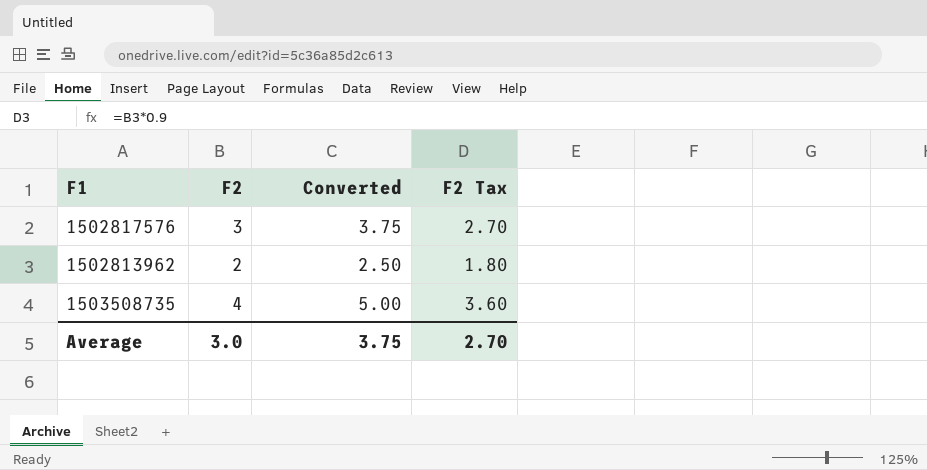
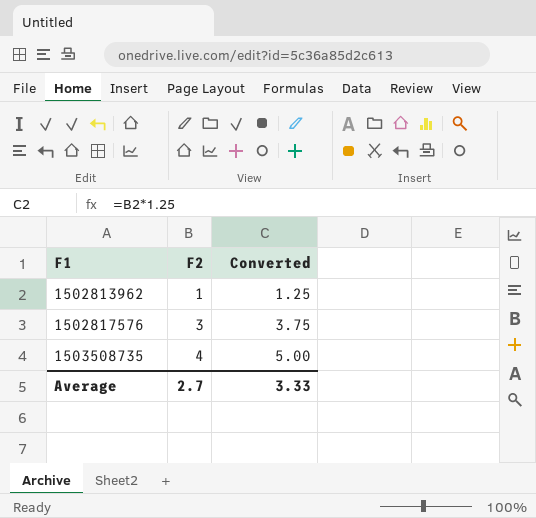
row order: none -> F1 ascending
column F2 Tax | formula: [F2] * 0.9 -> none
1502813962 | F2: 2 -> 1
1502813962 | Converted: 2.50 -> 1.25
Average | F2: 3.0 -> 2.7
Average | Converted: 3.75 -> 3.33

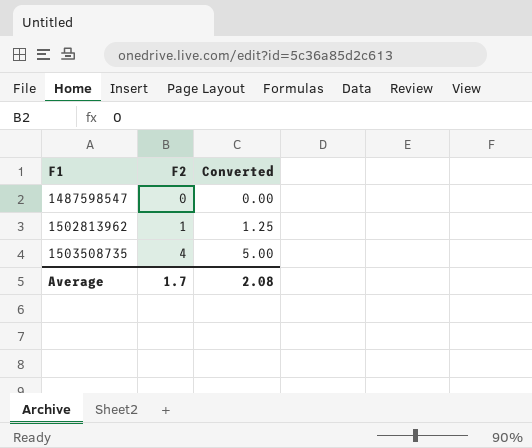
row 1502817576: 3 | 3.75 -> none
row 1487598547: none -> 0 | 0.00
Average | F2: 2.7 -> 1.7
Average | Converted: 3.33 -> 2.08

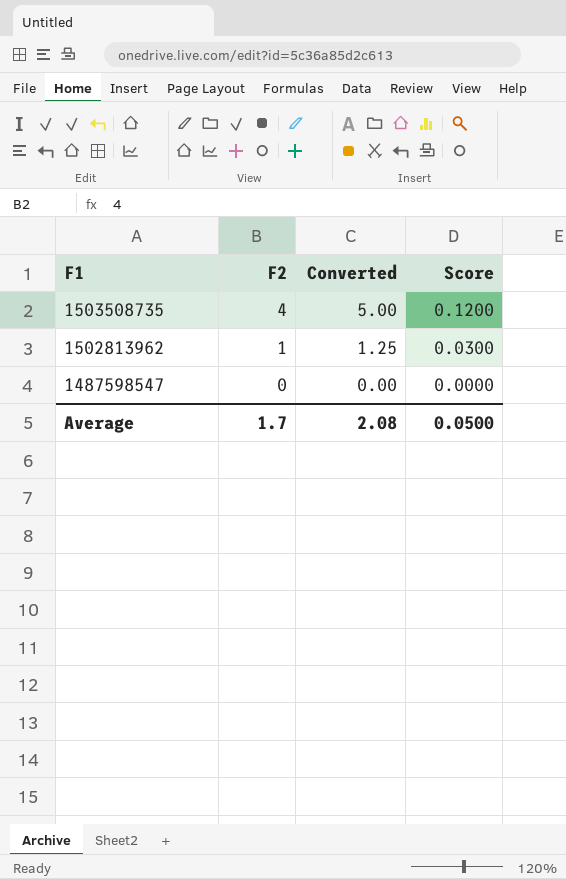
row order: F1 ascending -> F1 descending
column Score | formula: none -> [F2] * 0.03

